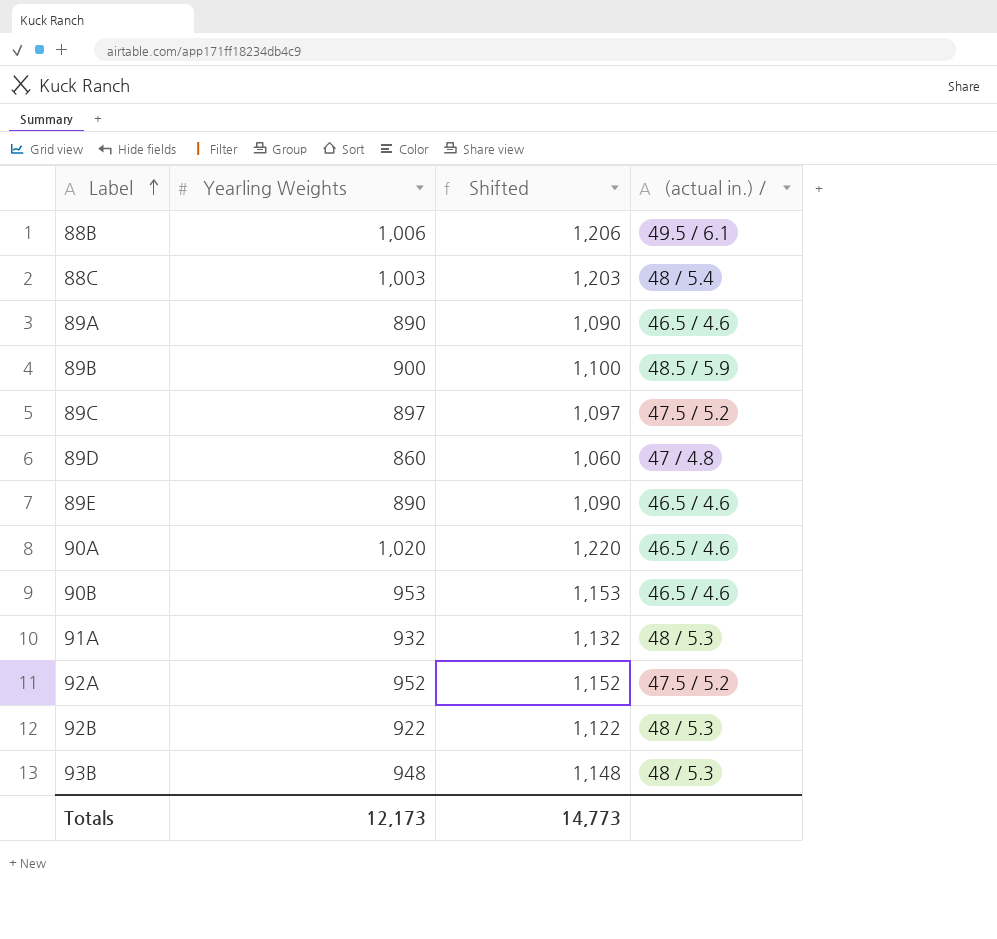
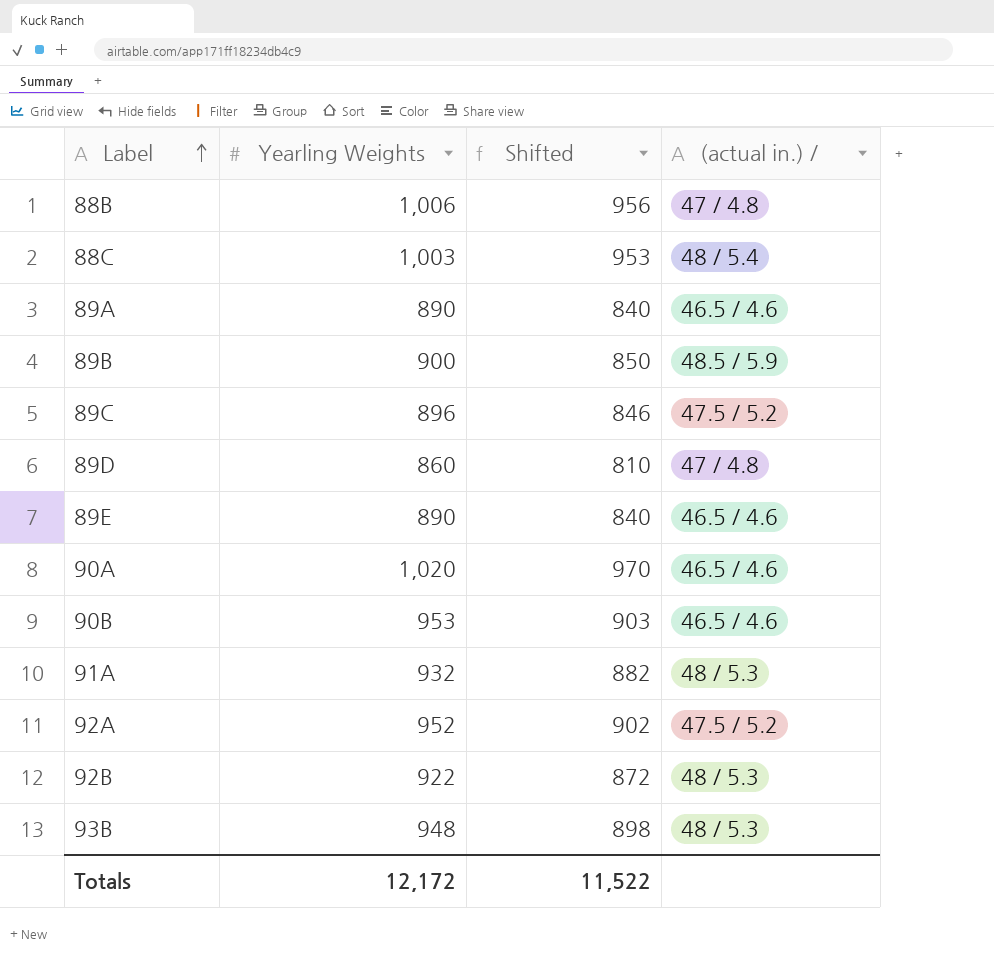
column Shifted | formula: [Yearling Weights] + 200 -> [Yearling Weights] - 50
88B | (actual in.) /: 49.5 / 6.1 -> 47 / 4.8
89C | Yearling Weights: 897 -> 896
Totals | Yearling Weights: 12,173 -> 12,172
Totals | Shifted: 14,773 -> 11,522

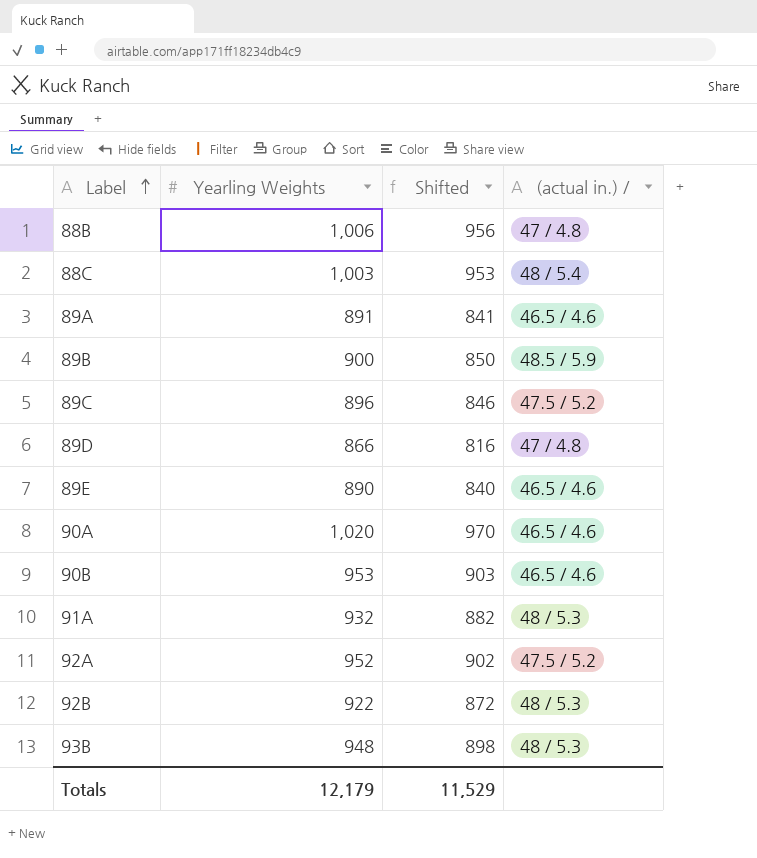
89A | Yearling Weights: 890 -> 891
89A | Shifted: 840 -> 841
89D | Yearling Weights: 860 -> 866
89D | Shifted: 810 -> 816
Totals | Yearling Weights: 12,172 -> 12,179
Totals | Shifted: 11,522 -> 11,529

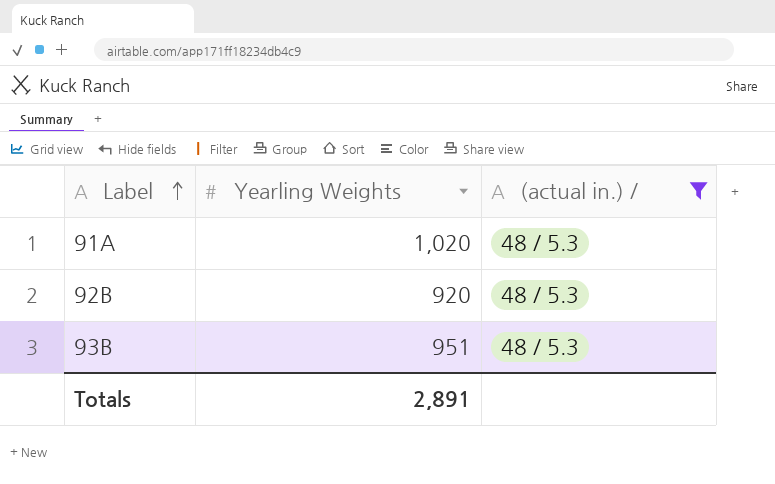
filter: none -> (actual in.) / = 48 / 5.3
column Shifted | formula: [Yearling Weights] - 50 -> none
91A | Yearling Weights: 932 -> 1,020
92B | Yearling Weights: 922 -> 920
93B | Yearling Weights: 948 -> 951
Totals | Yearling Weights: 12,179 -> 2,891

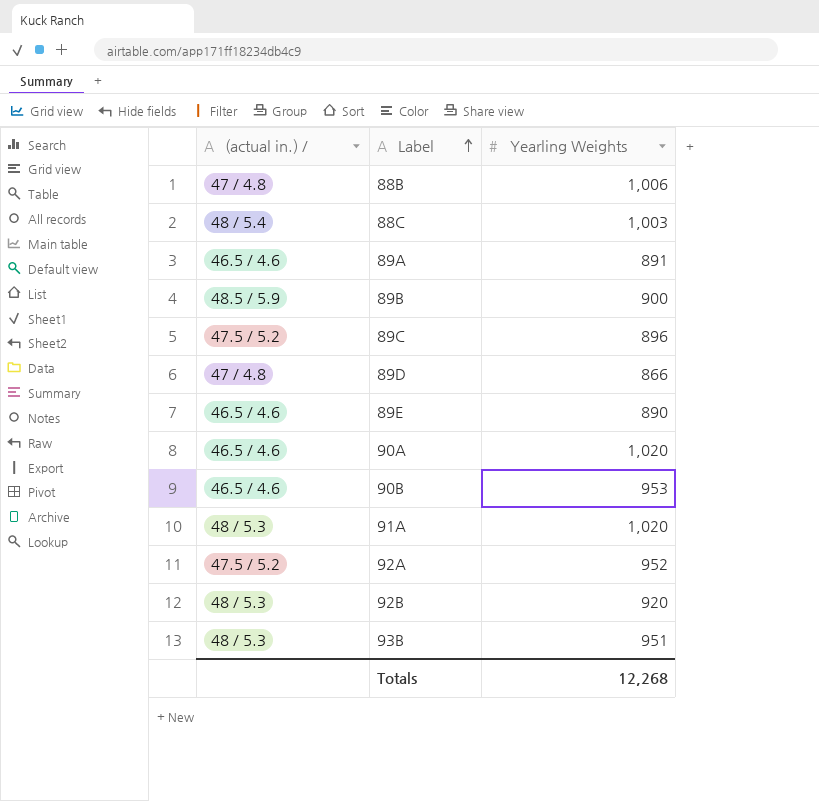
filter: (actual in.) / = 48 / 5.3 -> none
column (actual in.) / | position: 3 -> 1
Totals | Yearling Weights: 2,891 -> 12,268

